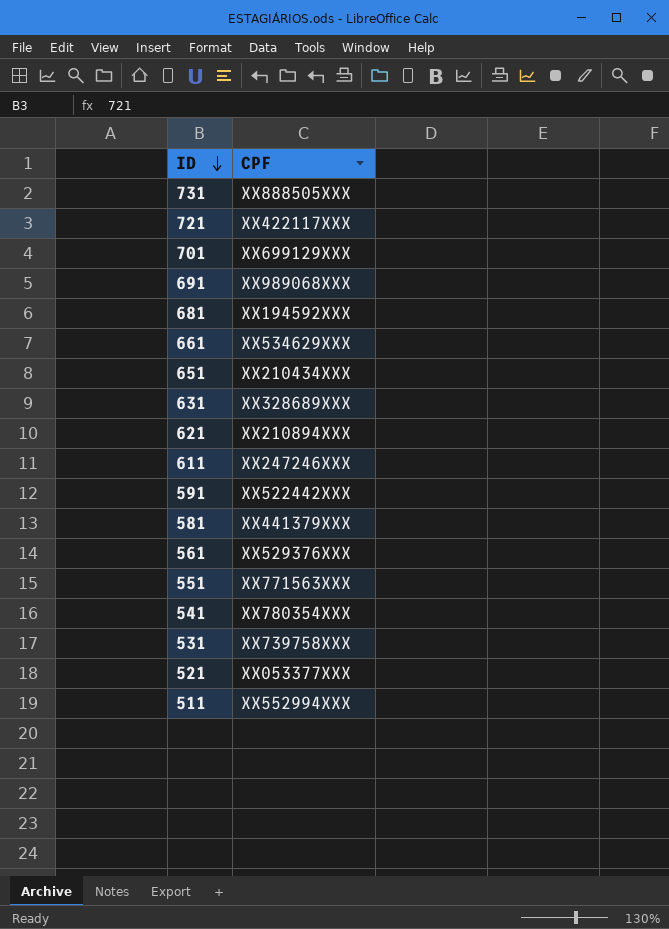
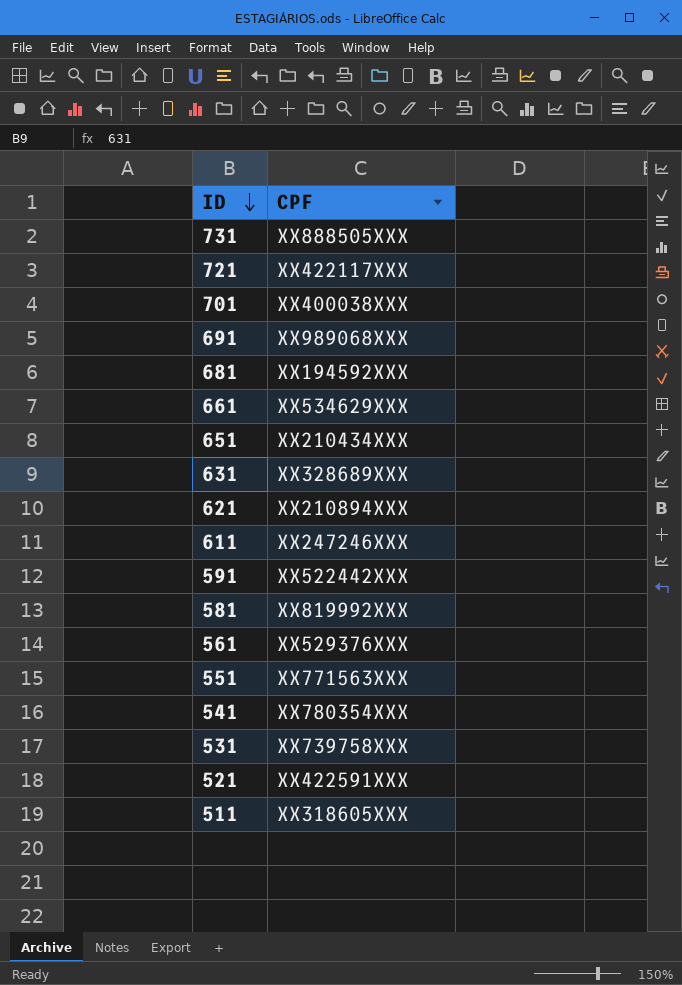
701 | CPF: XX699129XXX -> XX400038XXX
581 | CPF: XX441379XXX -> XX819992XXX
521 | CPF: XX053377XXX -> XX422591XXX
511 | CPF: XX552994XXX -> XX318605XXX

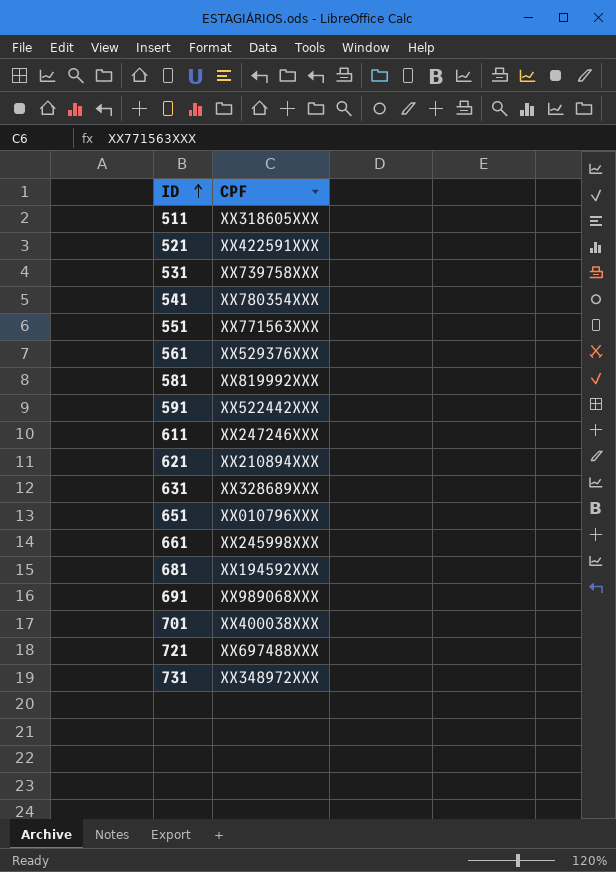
row order: ID descending -> ID ascending
651 | CPF: XX210434XXX -> XX010796XXX
661 | CPF: XX534629XXX -> XX245998XXX
721 | CPF: XX422117XXX -> XX697488XXX
731 | CPF: XX888505XXX -> XX348972XXX

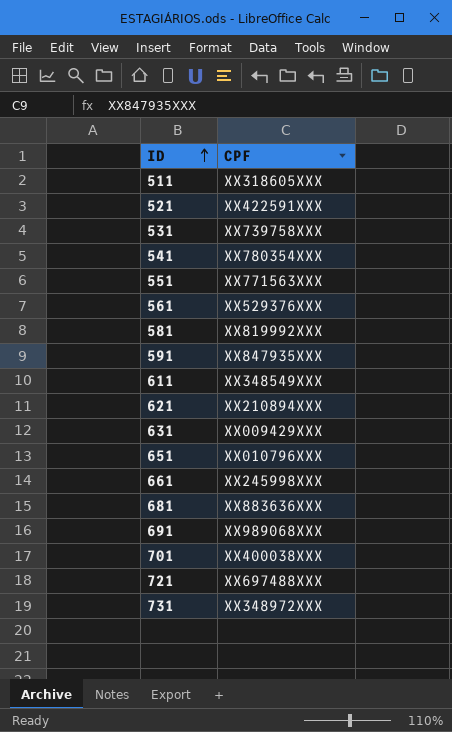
591 | CPF: XX522442XXX -> XX847935XXX
611 | CPF: XX247246XXX -> XX348549XXX
631 | CPF: XX328689XXX -> XX009429XXX
681 | CPF: XX194592XXX -> XX883636XXX

